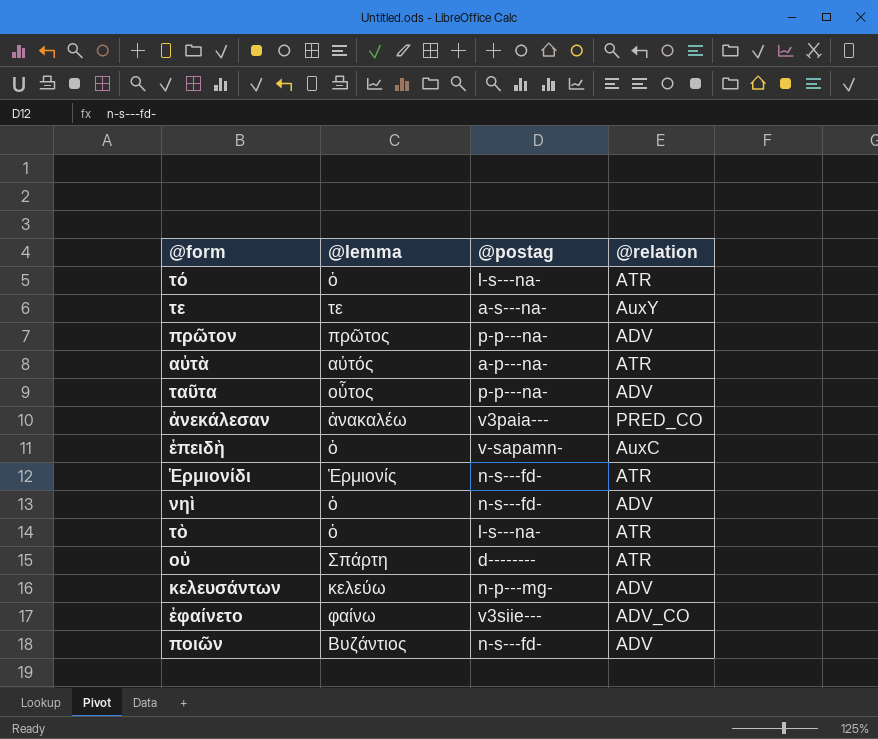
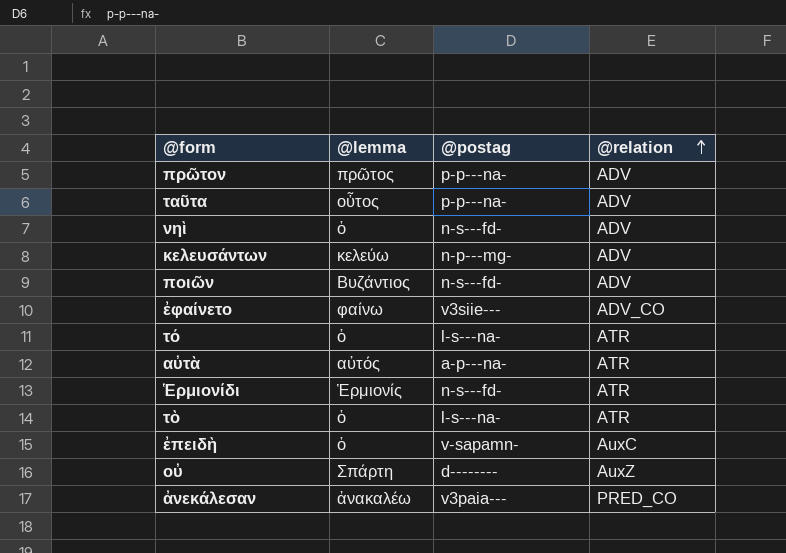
row order: none -> @relation ascending
row τε: τε | a-s---na- | AuxY -> none
οὐ | @relation: ATR -> AuxZ

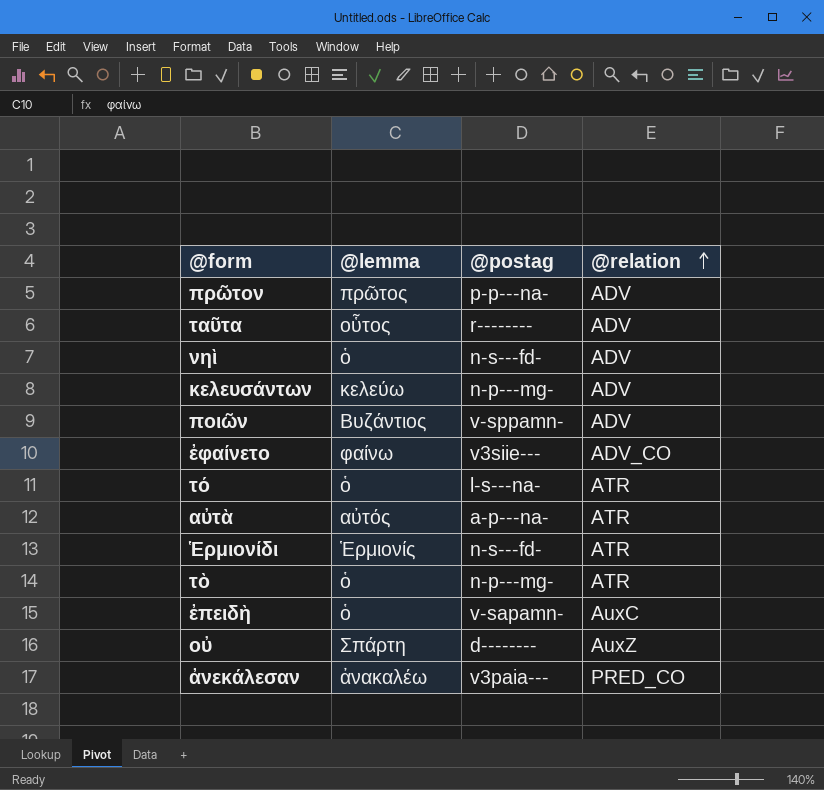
ταῦτα | @postag: p-p---na- -> r--------
ποιῶν | @postag: n-s---fd- -> v-sppamn-
τὸ | @postag: l-s---na- -> n-p---mg-

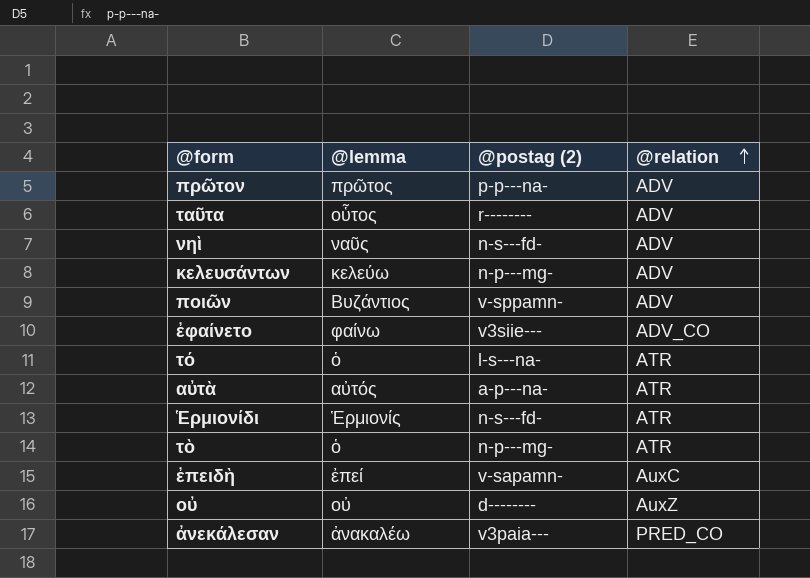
column name: @postag -> @postag (2)
νηὶ | @lemma: ὁ -> ναῦς
ἐπειδὴ | @lemma: ὁ -> ἐπεί
οὐ | @lemma: Σπάρτη -> οὐ

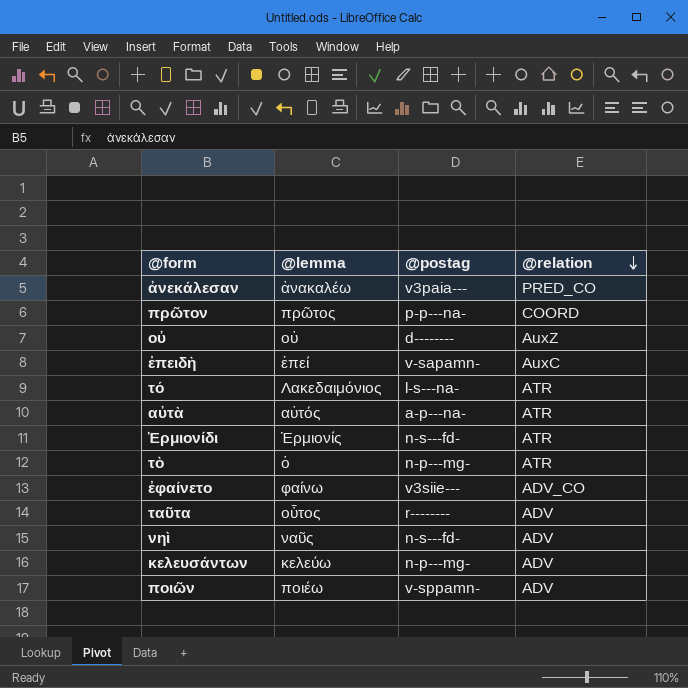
row order: @relation ascending -> @relation descending
column name: @postag (2) -> @postag
πρῶτον | @relation: ADV -> COORD
τό | @lemma: ὁ -> Λακεδαιμόνιος
ποιῶν | @lemma: Βυζάντιος -> ποιέω

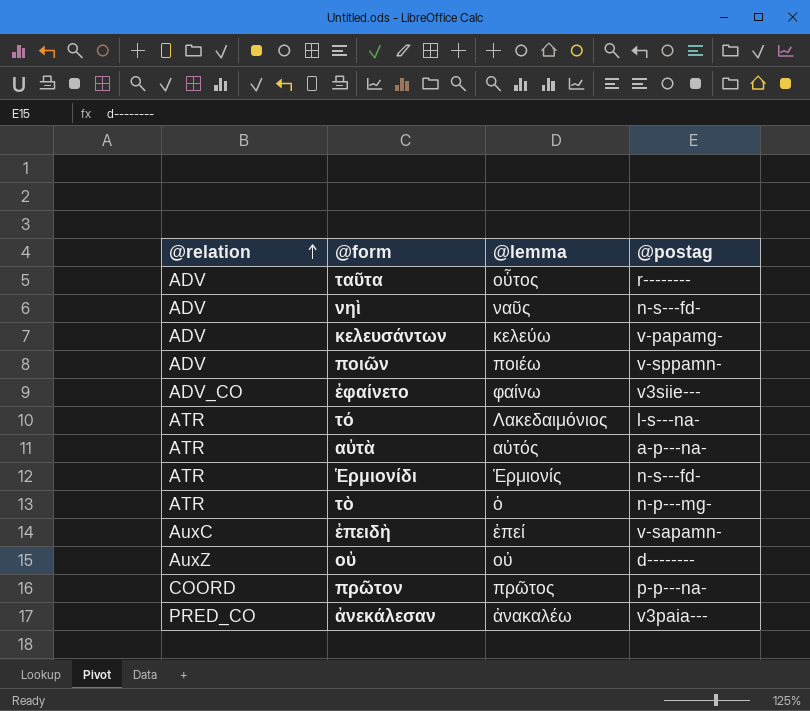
row order: @relation descending -> @relation ascending
column @relation | position: 4 -> 1
κελευσάντων | @postag: n-p---mg- -> v-papamg-

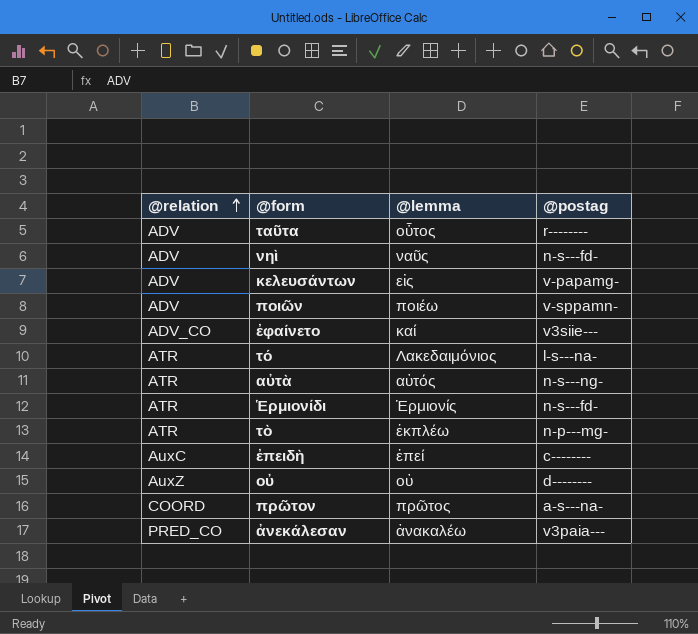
κελευσάντων | @lemma: κελεύω -> εἰς
ἐφαίνετο | @lemma: φαίνω -> καί
αὐτὰ | @postag: a-p---na- -> n-s---ng-
τὸ | @lemma: ὁ -> ἐκπλέω
ἐπειδὴ | @postag: v-sapamn- -> c--------
πρῶτον | @postag: p-p---na- -> a-s---na-

